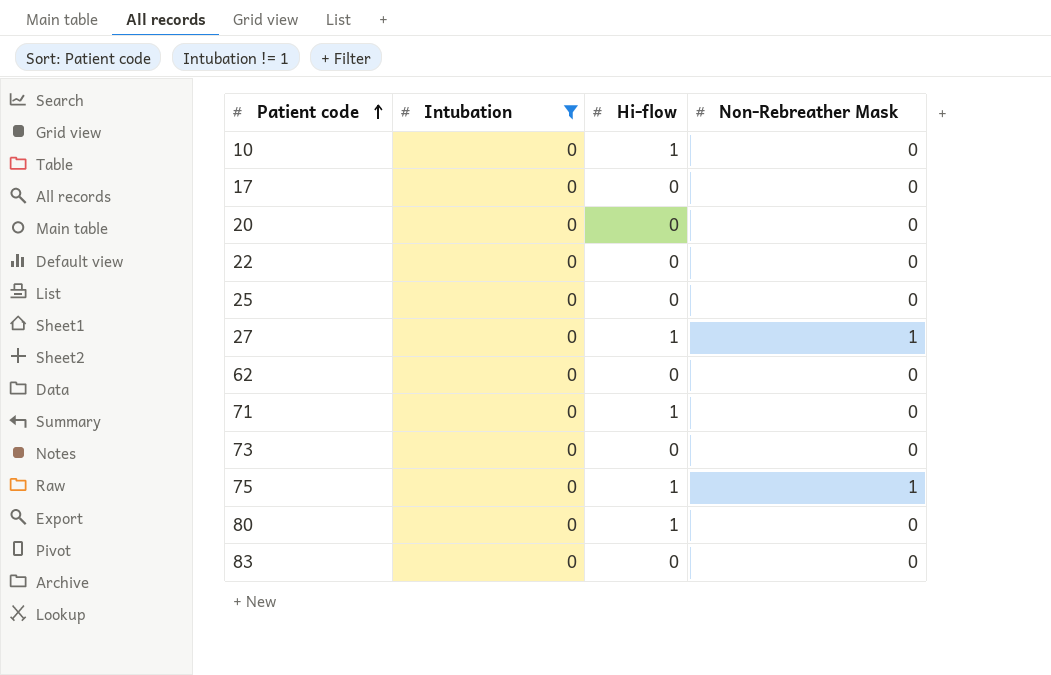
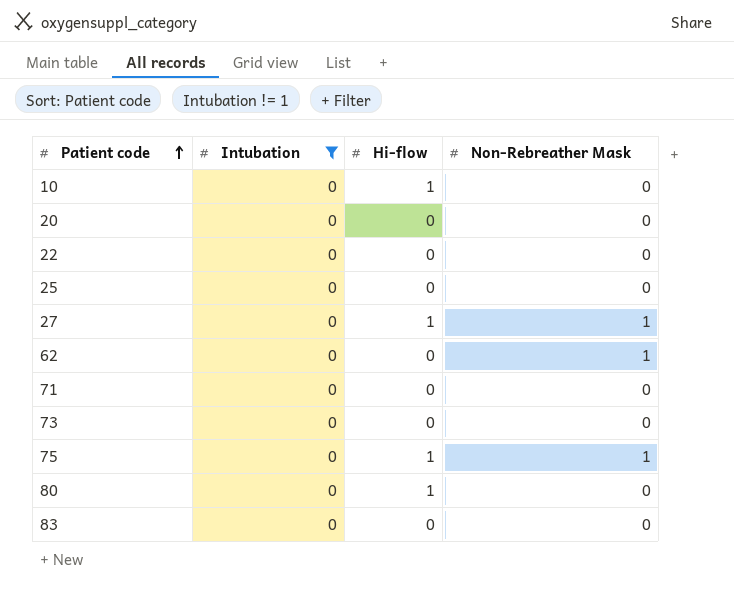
row 17: 0 | 0 | 0 -> none
62 | Non-Rebreather Mask: 0 -> 1
71 | Hi-flow: 1 -> 0

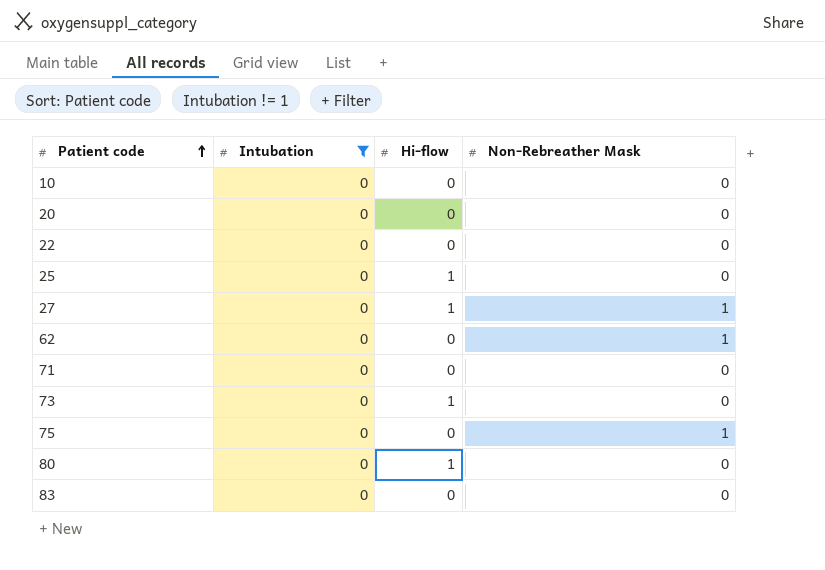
10 | Hi-flow: 1 -> 0
25 | Hi-flow: 0 -> 1
73 | Hi-flow: 0 -> 1
75 | Hi-flow: 1 -> 0

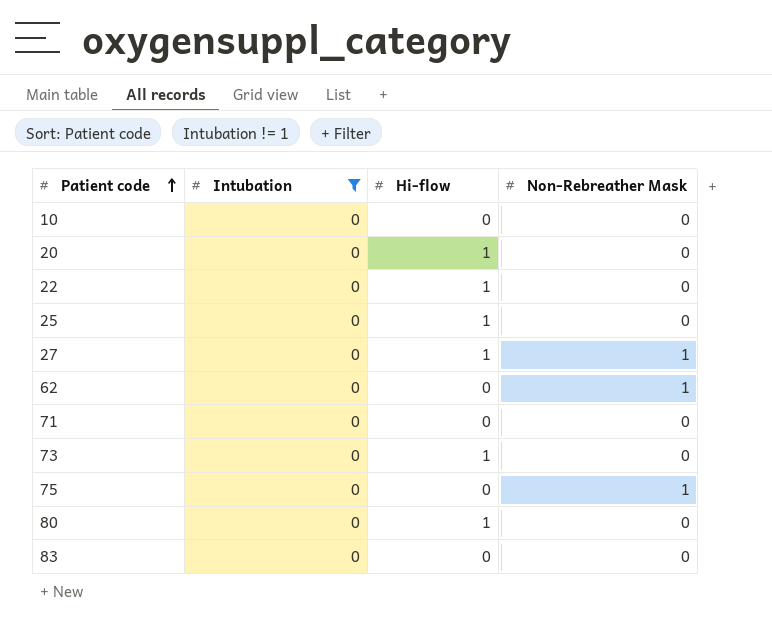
20 | Hi-flow: 0 -> 1
22 | Hi-flow: 0 -> 1

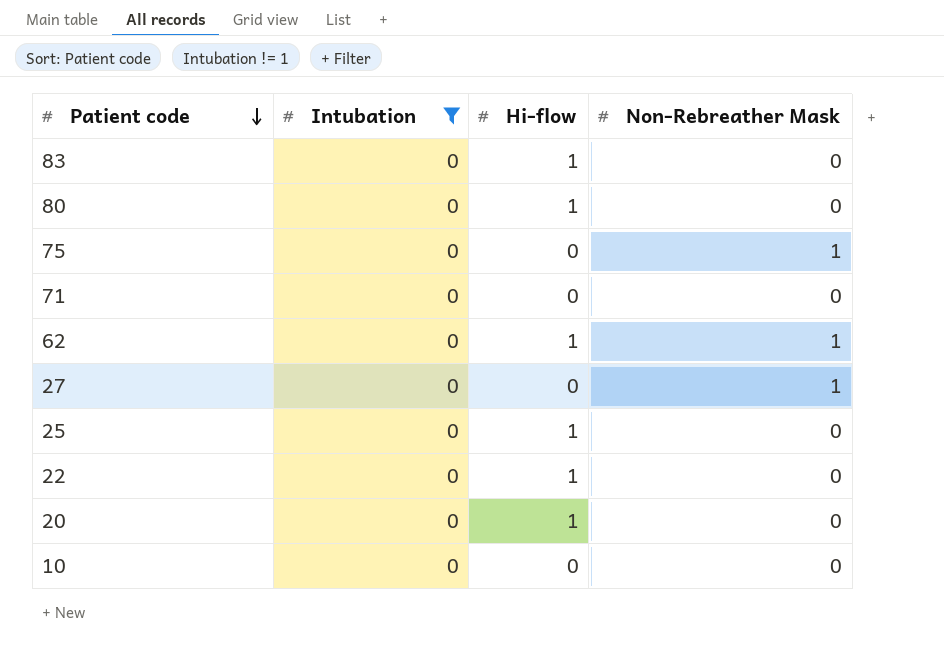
row order: Patient code ascending -> Patient code descending
row 73: 0 | 1 | 0 -> none
83 | Hi-flow: 0 -> 1
62 | Hi-flow: 0 -> 1
27 | Hi-flow: 1 -> 0

